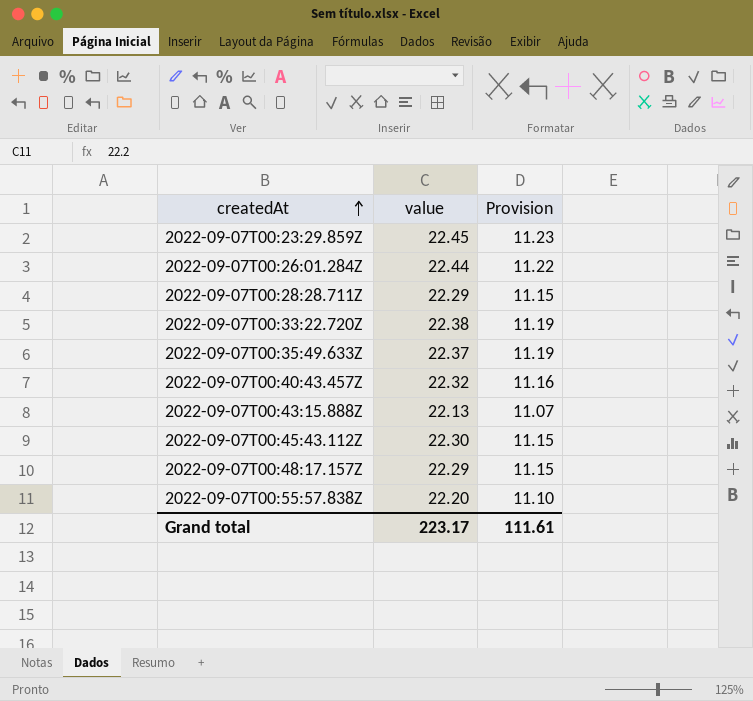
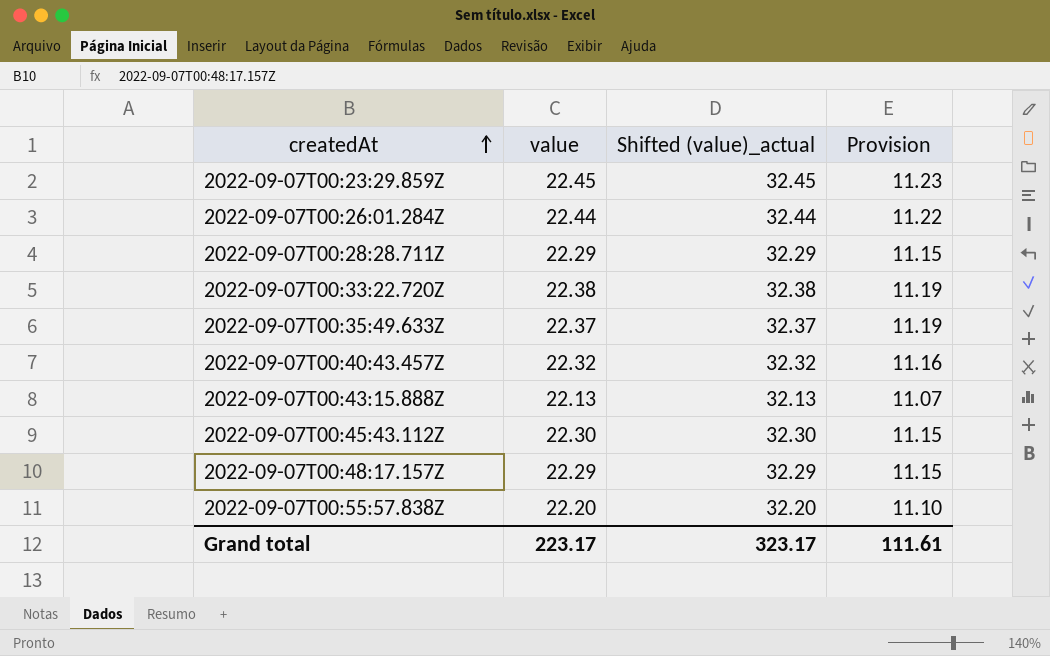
column Shifted (value)_actual | formula: none -> [value] + 10

